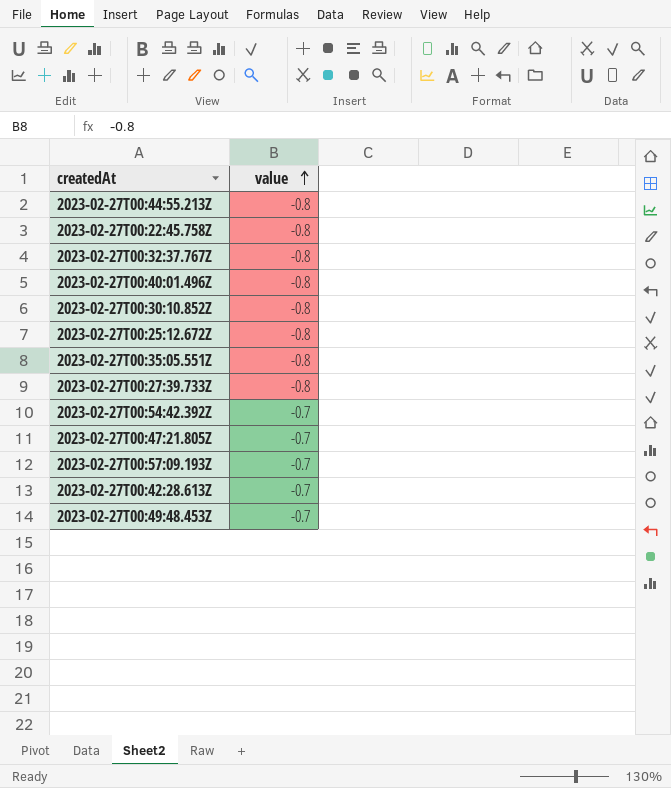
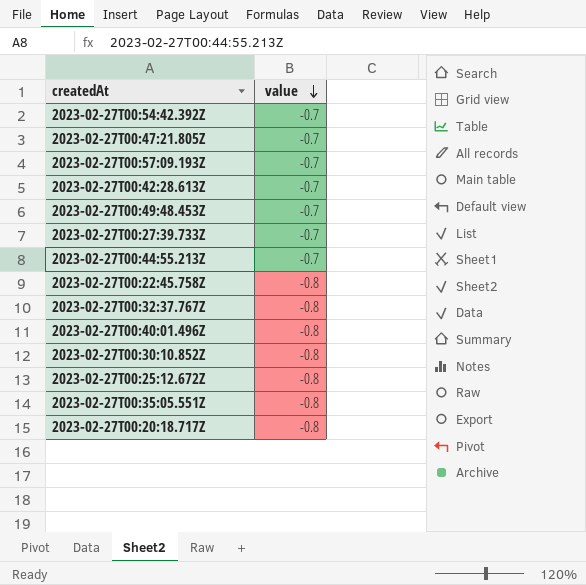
row order: value ascending -> value descending
2023-02-27T00:27:39.733Z | value: -0.8 -> -0.7
2023-02-27T00:44:55.213Z | value: -0.8 -> -0.7
row 2023-02-27T00:20:18.717Z: none -> -0.8

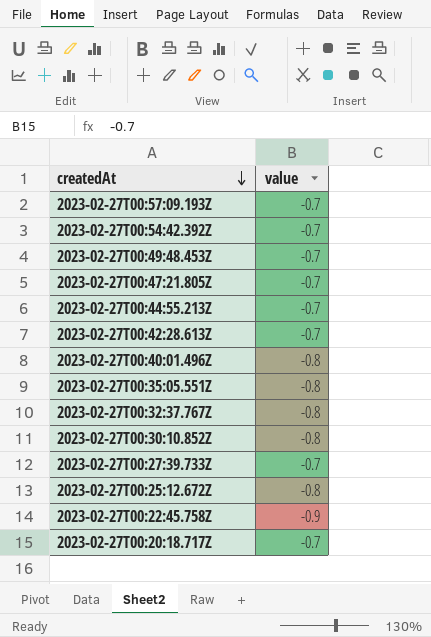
row order: value descending -> createdAt descending
2023-02-27T00:22:45.758Z | value: -0.8 -> -0.9
2023-02-27T00:20:18.717Z | value: -0.8 -> -0.7

